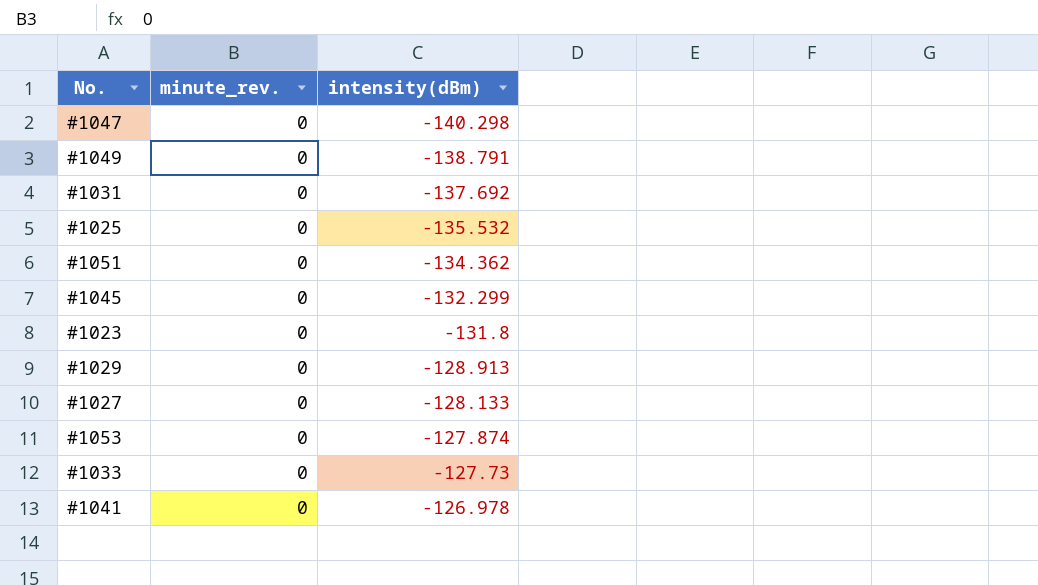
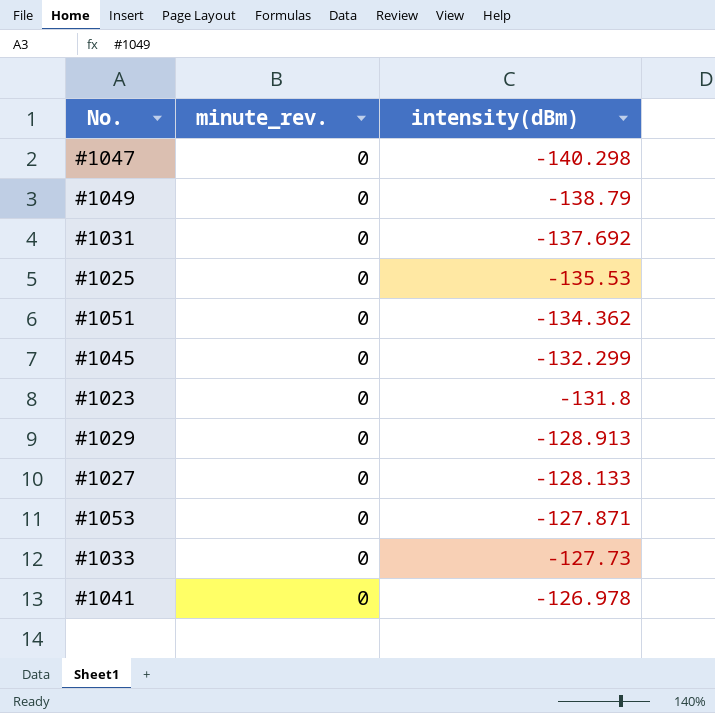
#1049 | intensity(dBm): -138.791 -> -138.79
#1025 | intensity(dBm): -135.532 -> -135.53
#1053 | intensity(dBm): -127.874 -> -127.871

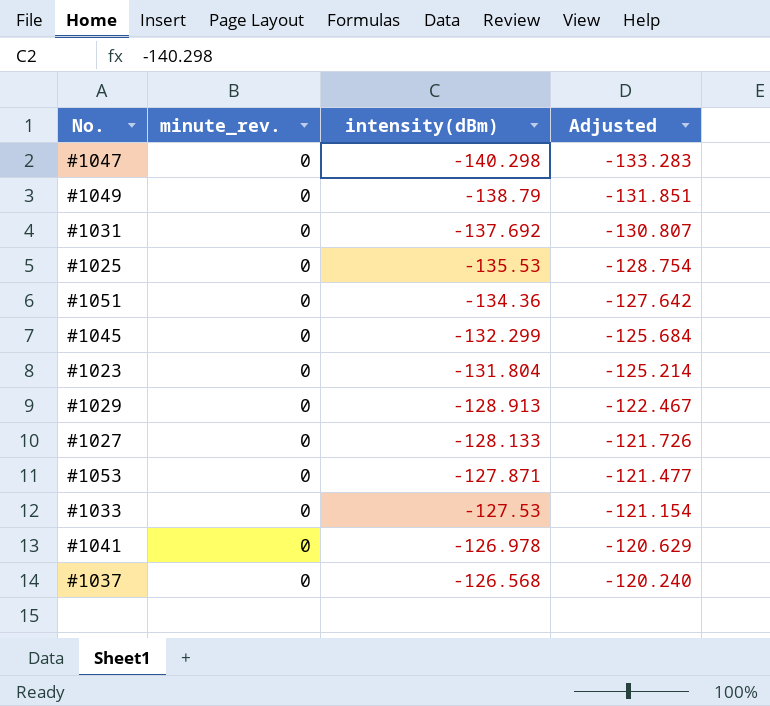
column Adjusted | formula: none -> [intensity(dBm)] * 0.95
#1051 | intensity(dBm): -134.362 -> -134.36
#1023 | intensity(dBm): -131.8 -> -131.804
#1033 | intensity(dBm): -127.73 -> -127.53
row #1037: none -> 0 | -126.568 | -120.240

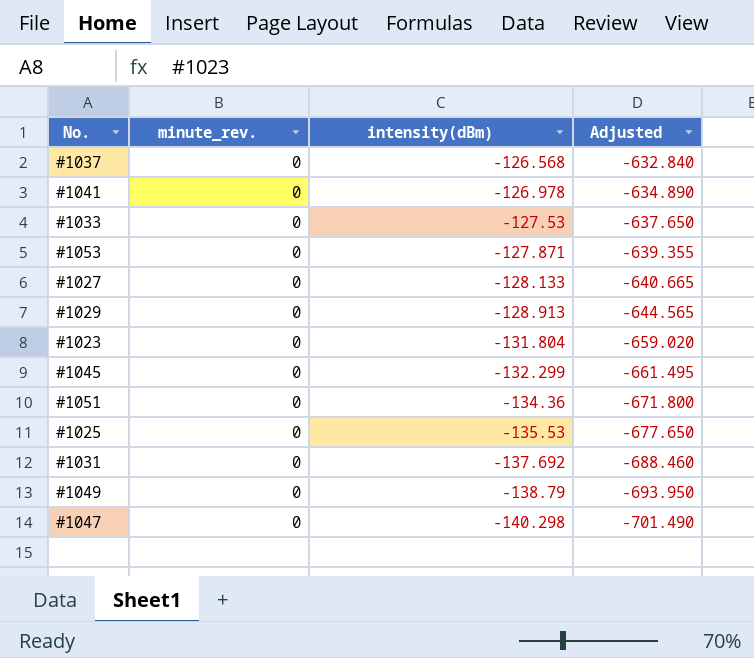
row order: intensity(dBm) ascending -> intensity(dBm) descending
column Adjusted | formula: [intensity(dBm)] * 0.95 -> [intensity(dBm)] * 5

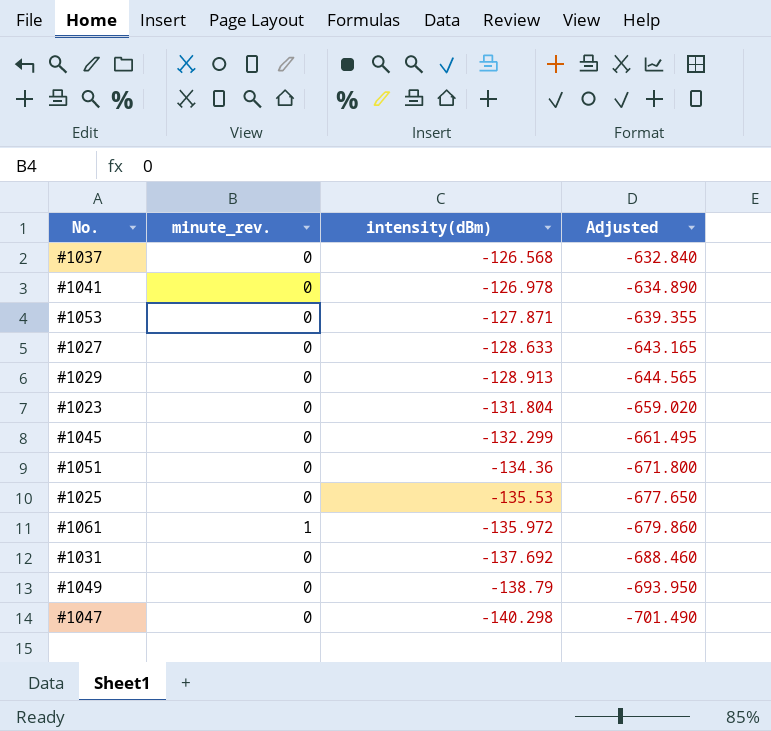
row #1033: 0 | -127.53 | -637.650 -> none
#1027 | intensity(dBm): -128.133 -> -128.633
#1027 | Adjusted: -640.665 -> -643.165
row #1061: none -> 1 | -135.972 | -679.860

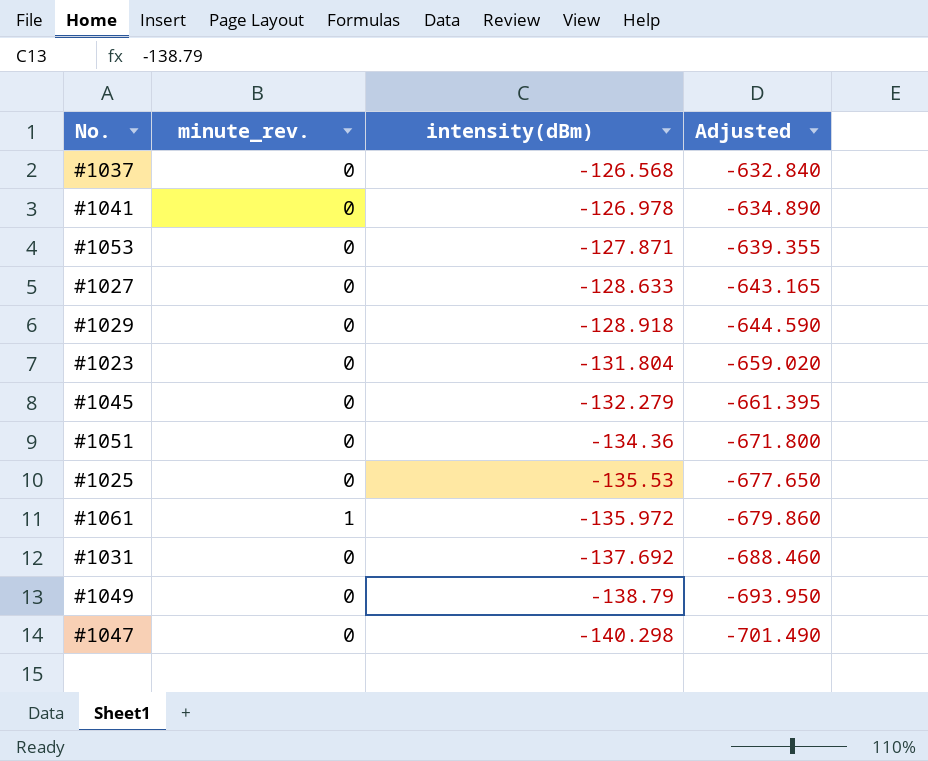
#1029 | intensity(dBm): -128.913 -> -128.918
#1029 | Adjusted: -644.565 -> -644.590
#1045 | intensity(dBm): -132.299 -> -132.279
#1045 | Adjusted: -661.495 -> -661.395

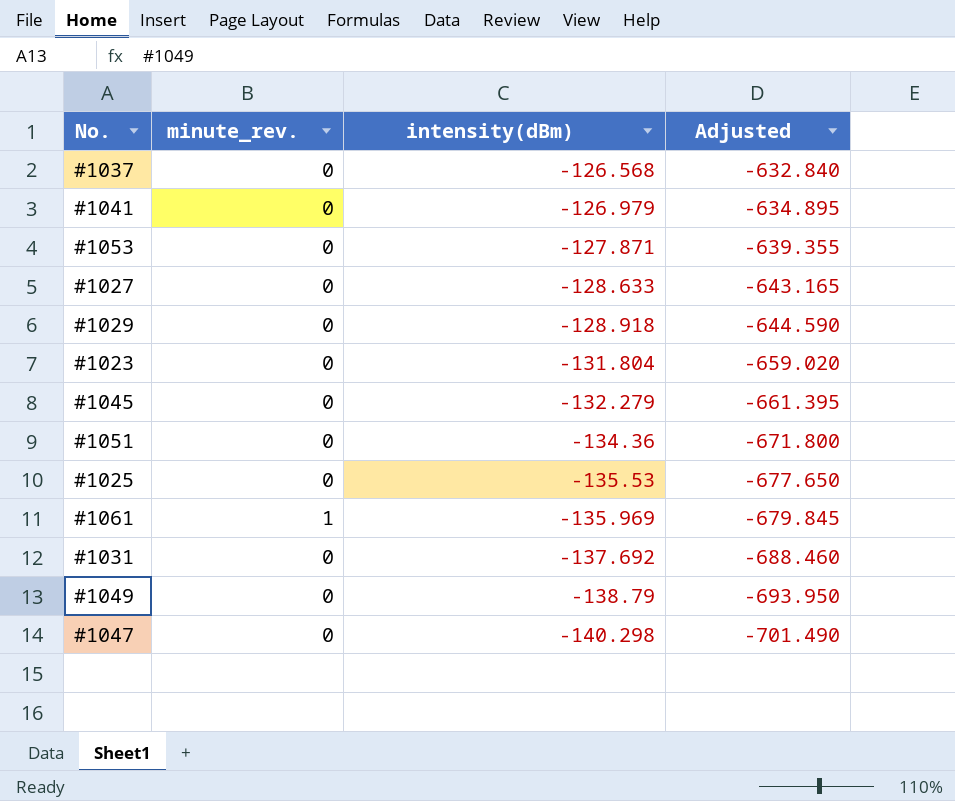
#1041 | intensity(dBm): -126.978 -> -126.979
#1041 | Adjusted: -634.890 -> -634.895
#1061 | intensity(dBm): -135.972 -> -135.969
#1061 | Adjusted: -679.860 -> -679.845

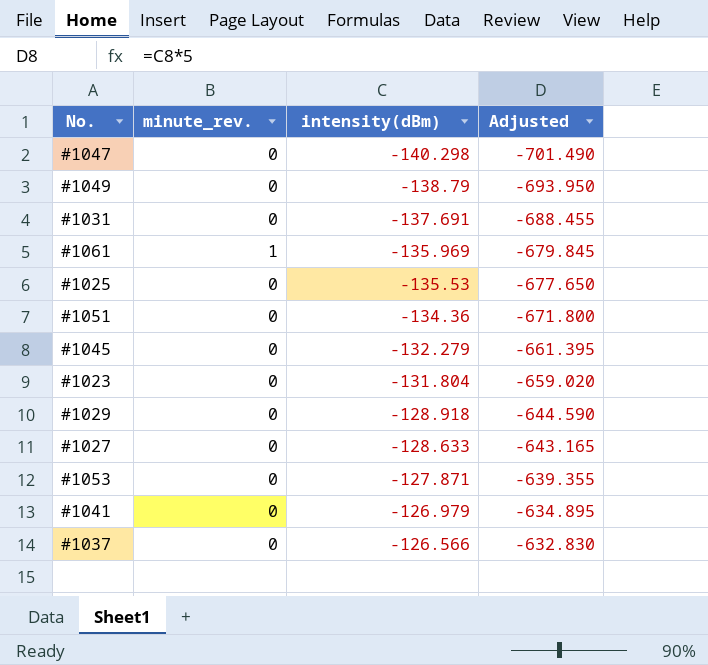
row order: intensity(dBm) descending -> intensity(dBm) ascending
#1031 | intensity(dBm): -137.692 -> -137.691
#1031 | Adjusted: -688.460 -> -688.455
#1037 | intensity(dBm): -126.568 -> -126.566
#1037 | Adjusted: -632.840 -> -632.830

